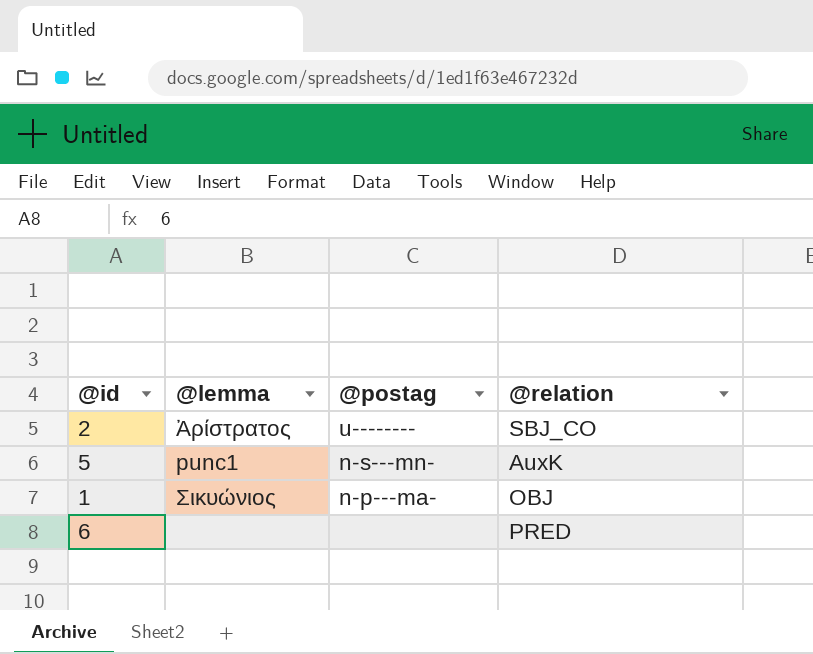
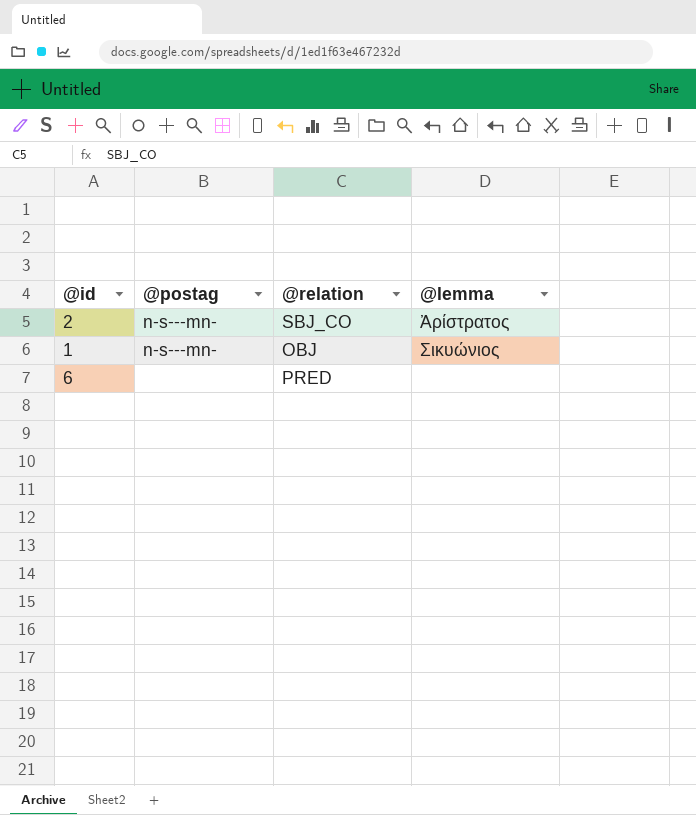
column @lemma | position: 2 -> 4
row 5: punc1 | n-s---mn- | AuxK -> none
2 | @postag: u-------- -> n-s---mn-
1 | @postag: n-p---ma- -> n-s---mn-

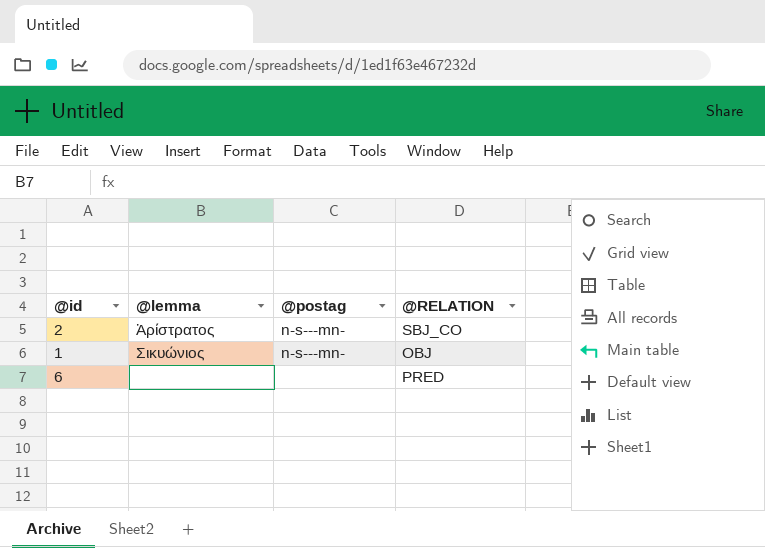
column @lemma | position: 4 -> 2
column name: @relation -> @RELATION

